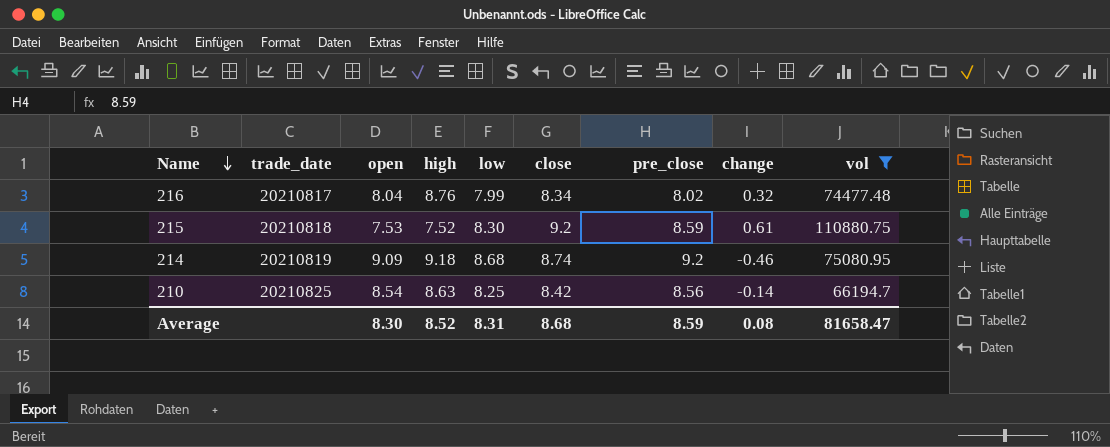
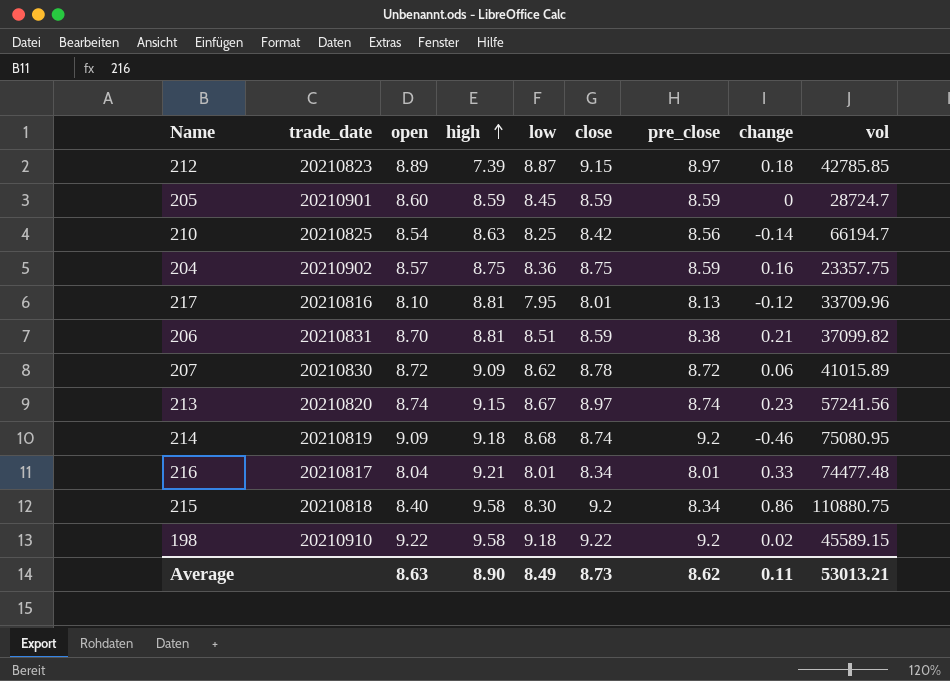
filter: vol >= 66194.7 -> none
row order: Name descending -> high ascending
216 | high: 8.76 -> 9.21
216 | low: 7.99 -> 8.01
216 | pre_close: 8.02 -> 8.01
216 | change: 0.32 -> 0.33
215 | open: 7.53 -> 8.40
215 | high: 7.52 -> 9.58
215 | pre_close: 8.59 -> 8.34
215 | change: 0.61 -> 0.86
Average | open: 8.30 -> 8.63
Average | high: 8.52 -> 8.90
Average | low: 8.31 -> 8.49
Average | close: 8.68 -> 8.73
Average | pre_close: 8.59 -> 8.62
Average | change: 0.08 -> 0.11
Average | vol: 81658.47 -> 53013.21

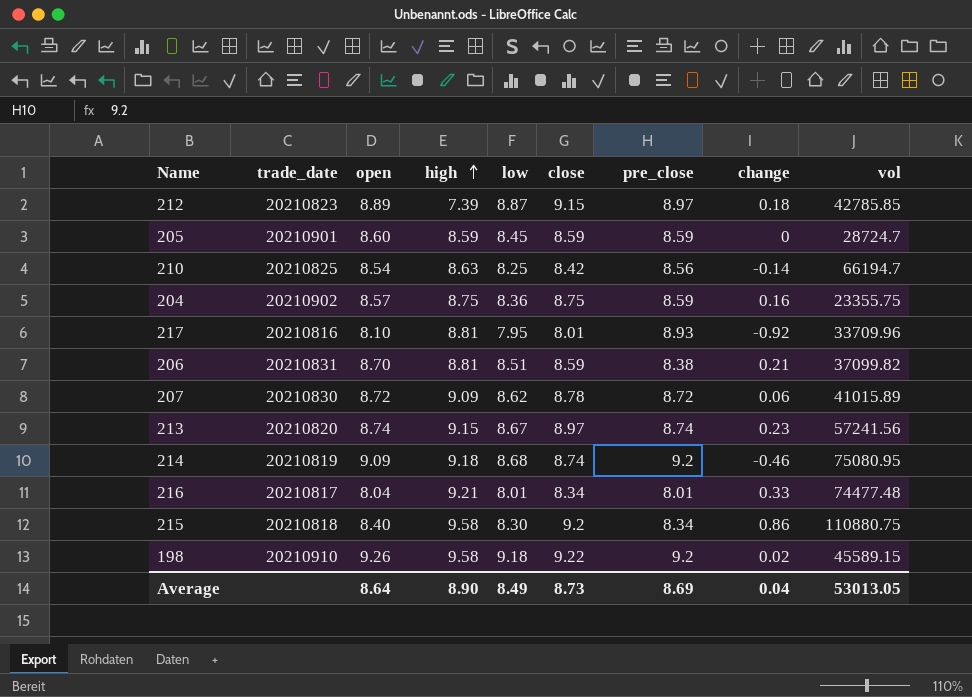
204 | vol: 23357.75 -> 23355.75
217 | pre_close: 8.13 -> 8.93
217 | change: -0.12 -> -0.92
198 | open: 9.22 -> 9.26
Average | open: 8.63 -> 8.64
Average | pre_close: 8.62 -> 8.69
Average | change: 0.11 -> 0.04
Average | vol: 53013.21 -> 53013.05

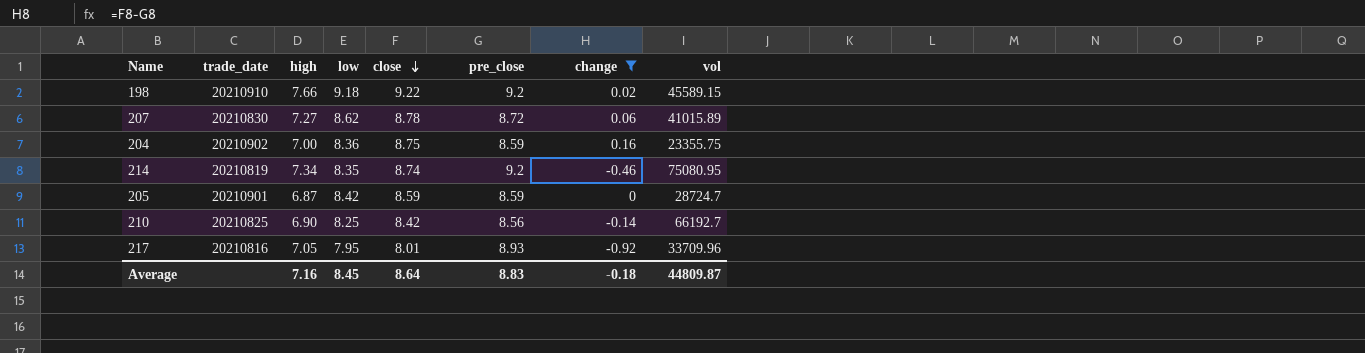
filter: none -> change <= 0.16
row order: high ascending -> close descending
column open | position: 3 -> none
198 | high: 9.58 -> 7.66
207 | high: 9.09 -> 7.27
204 | high: 8.75 -> 7.00
214 | high: 9.18 -> 7.34
214 | low: 8.68 -> 8.35
205 | high: 8.59 -> 6.87
205 | low: 8.45 -> 8.42
210 | high: 8.63 -> 6.90
210 | vol: 66194.7 -> 66192.7
217 | high: 8.81 -> 7.05
Average | high: 8.90 -> 7.16
Average | low: 8.49 -> 8.45
Average | close: 8.73 -> 8.64
Average | pre_close: 8.69 -> 8.83
Average | change: 0.04 -> -0.18
Average | vol: 53013.05 -> 44809.87

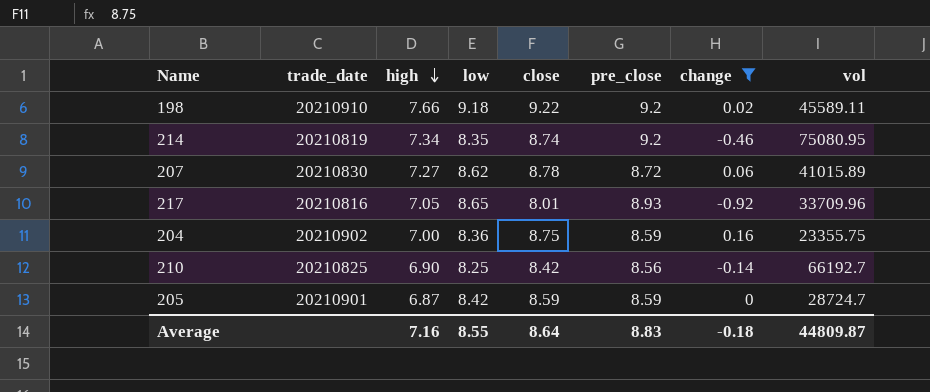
row order: close descending -> high descending
198 | vol: 45589.15 -> 45589.11
217 | low: 7.95 -> 8.65
Average | low: 8.45 -> 8.55

